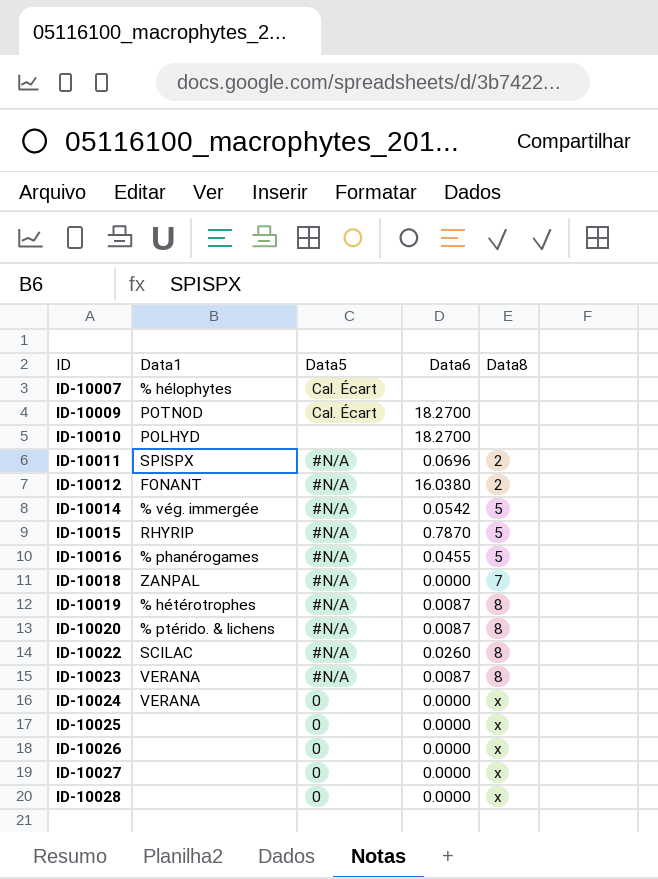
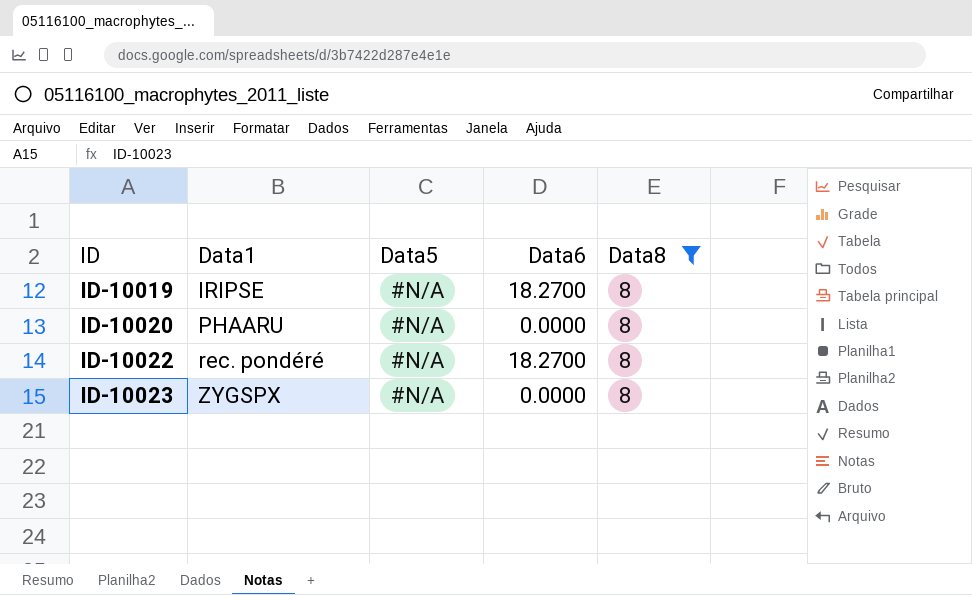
filter: none -> Data8 = 8
ID-10019 | Data1: % hétérotrophes -> IRIPSE
ID-10019 | Data6: 0.0087 -> 18.2700
ID-10020 | Data1: % ptérido. & lichens -> PHAARU
ID-10020 | Data6: 0.0087 -> 0.0000
ID-10022 | Data1: SCILAC -> rec. pondéré
ID-10022 | Data6: 0.0260 -> 18.2700
ID-10023 | Data1: VERANA -> ZYGSPX
ID-10023 | Data6: 0.0087 -> 0.0000

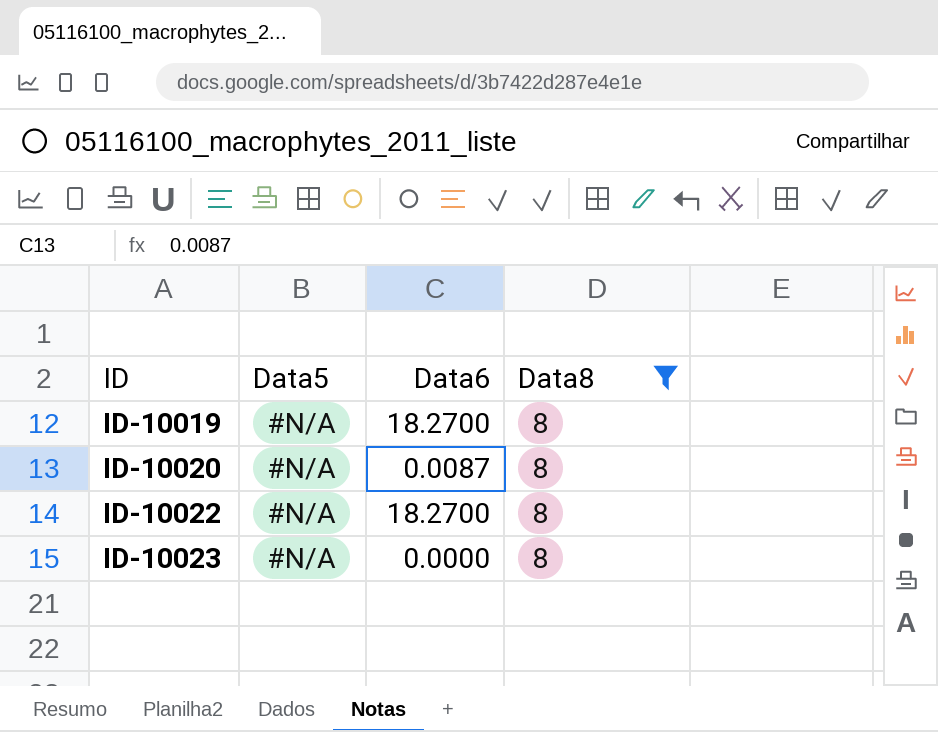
column Data1 | position: 2 -> none
ID-10020 | Data6: 0.0000 -> 0.0087

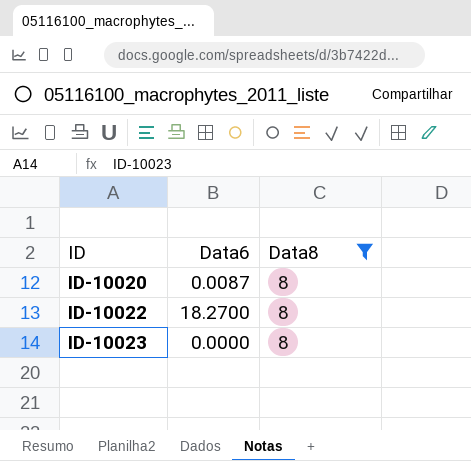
column Data5 | position: 2 -> none
row ID-10019: #N/A | 18.2700 | 8 -> none

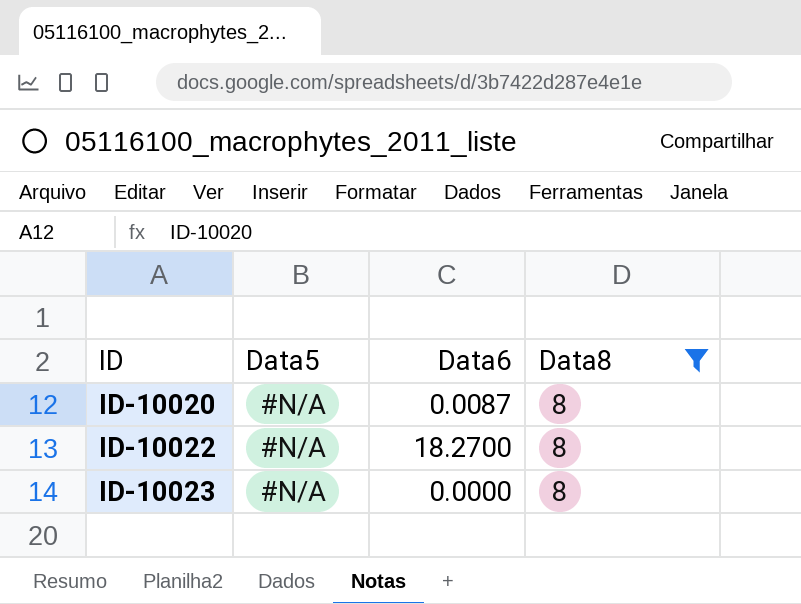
column Data5 | position: none -> 2

